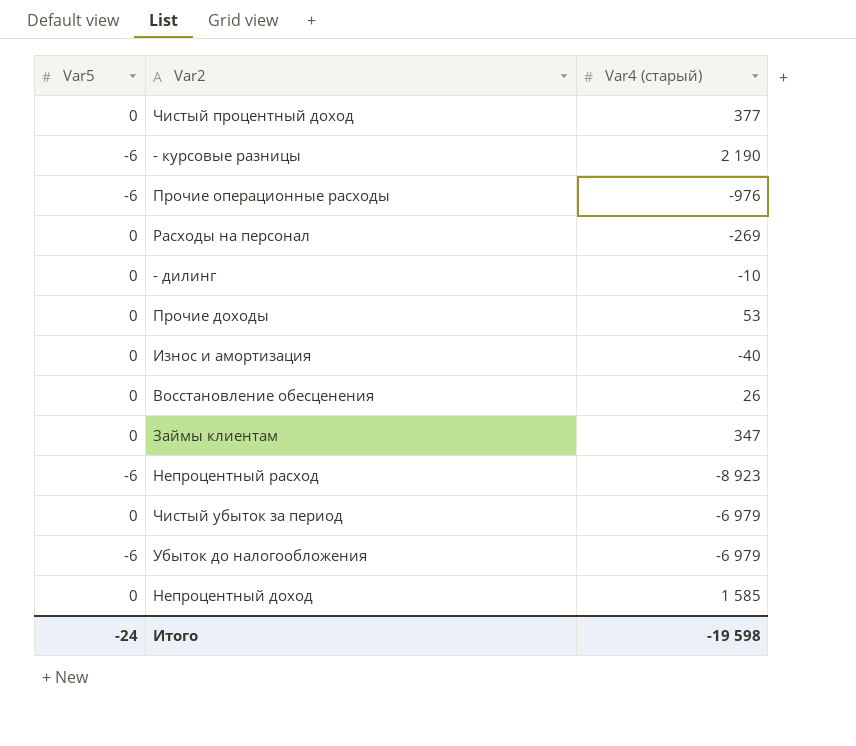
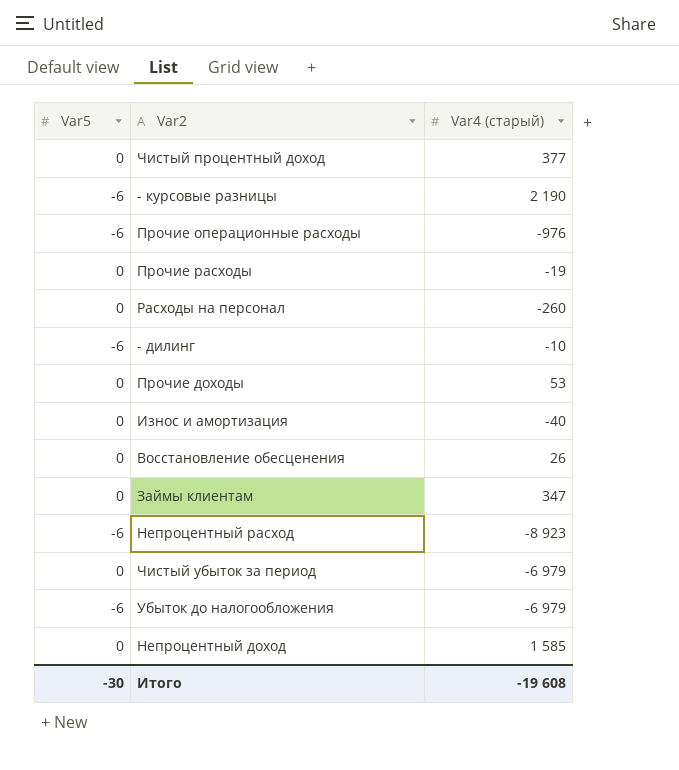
row Прочие расходы: none -> 0 | -19
Расходы на персонал | Var4 (старый): -269 -> -260
- дилинг | Var5: 0 -> -6
Итого | Var5: -24 -> -30
Итого | Var4 (старый): -19 598 -> -19 608

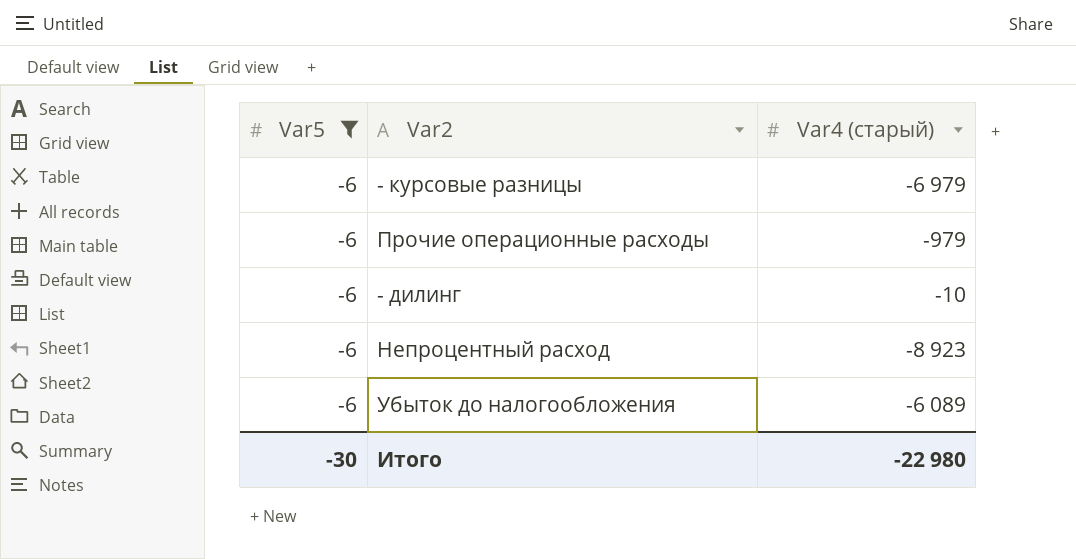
filter: none -> Var5 = -6
- курсовые разницы | Var4 (старый): 2 190 -> -6 979
Прочие операционные расходы | Var4 (старый): -976 -> -979
Убыток до налогообложения | Var4 (старый): -6 979 -> -6 089
Итого | Var4 (старый): -19 608 -> -22 980

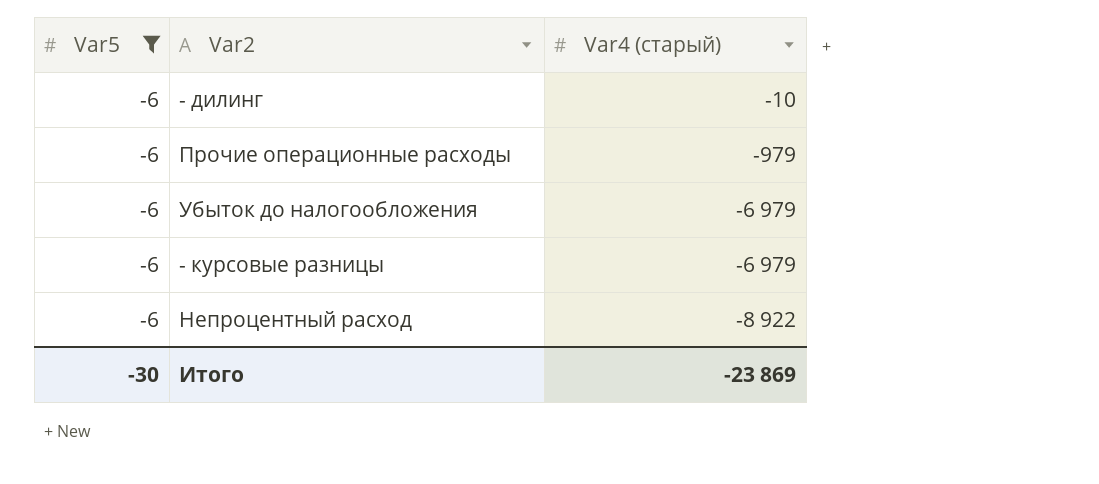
row order: none -> Var4 (старый) descending
Убыток до налогообложения | Var4 (старый): -6 089 -> -6 979
Непроцентный расход | Var4 (старый): -8 923 -> -8 922
Итого | Var4 (старый): -22 980 -> -23 869

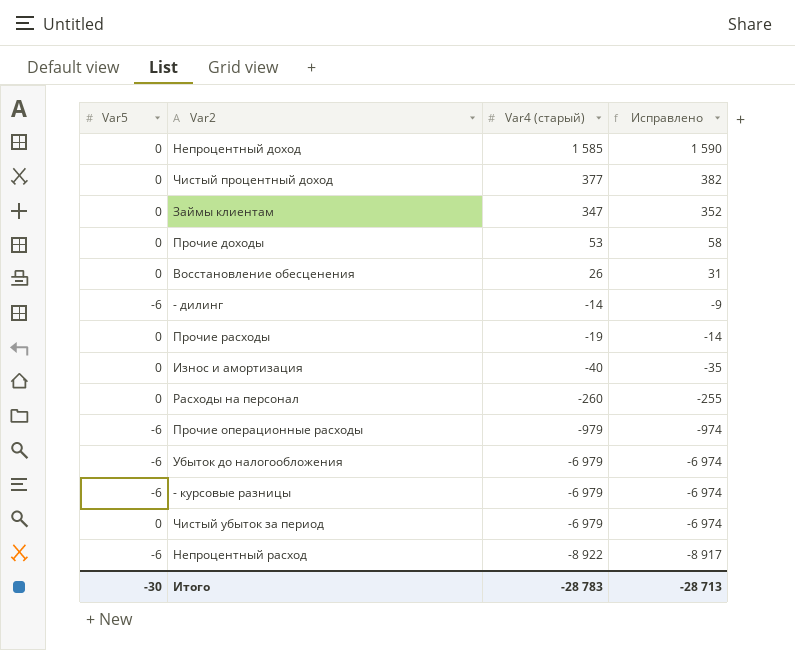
filter: Var5 = -6 -> none
column Исправлено | formula: none -> [Var4 (старый)] + 5
- дилинг | Var4 (старый): -10 -> -14
Итого | Var4 (старый): -23 869 -> -28 783

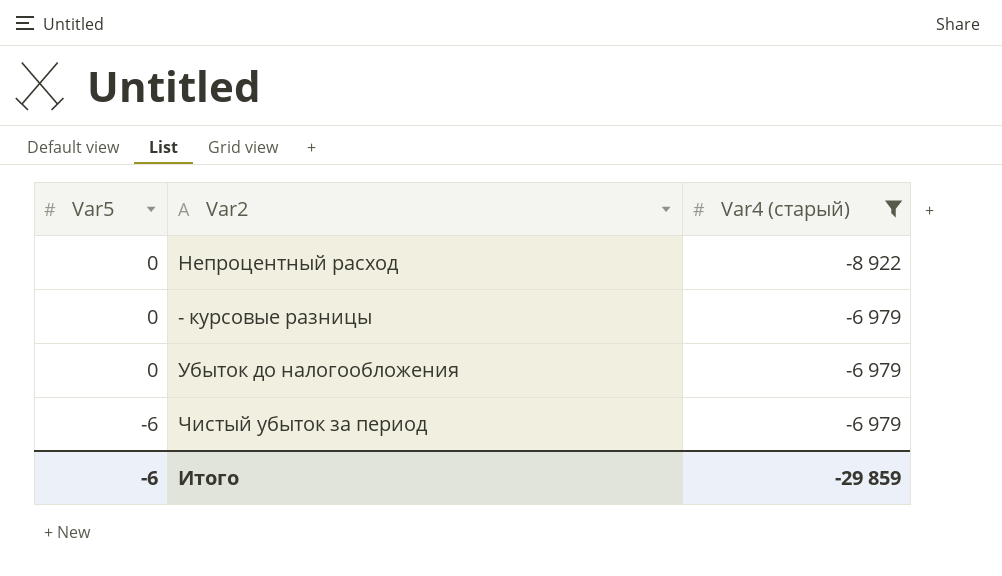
filter: none -> Var4 (старый) <= -6 979
row order: Var4 (старый) descending -> Var5 descending
column Исправлено | formula: [Var4 (старый)] + 5 -> none
Непроцентный расход | Var5: -6 -> 0
- курсовые разницы | Var5: -6 -> 0
Убыток до налогообложения | Var5: -6 -> 0
Чистый убыток за период | Var5: 0 -> -6
Итого | Var5: -30 -> -6
Итого | Var4 (старый): -28 783 -> -29 859

